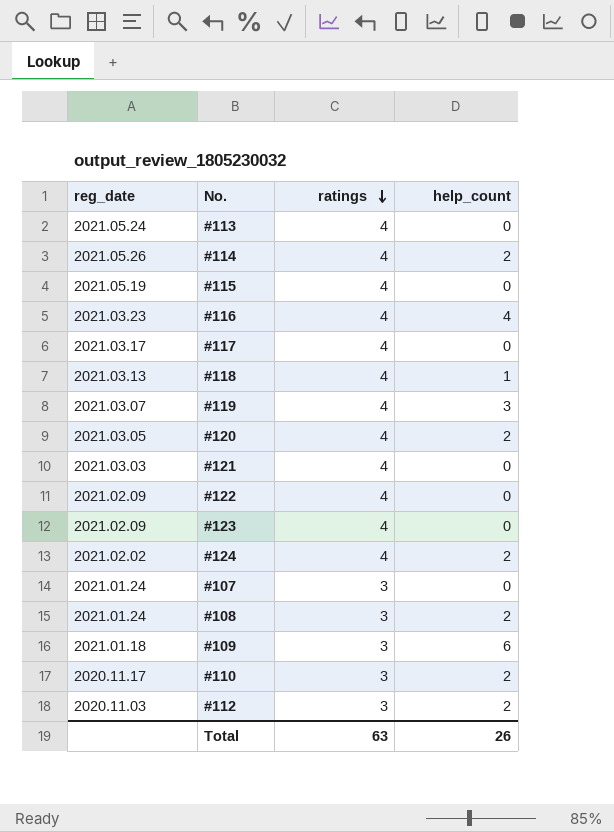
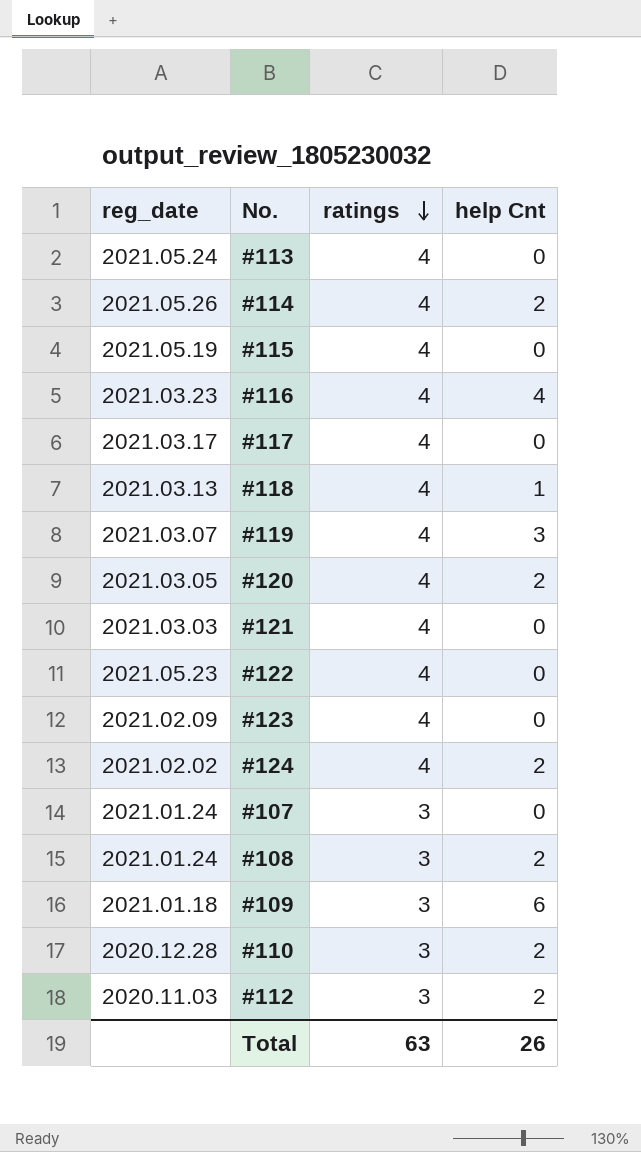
column name: help_count -> help Cnt
#122 | reg_date: 2021.02.09 -> 2021.05.23
#110 | reg_date: 2020.11.17 -> 2020.12.28

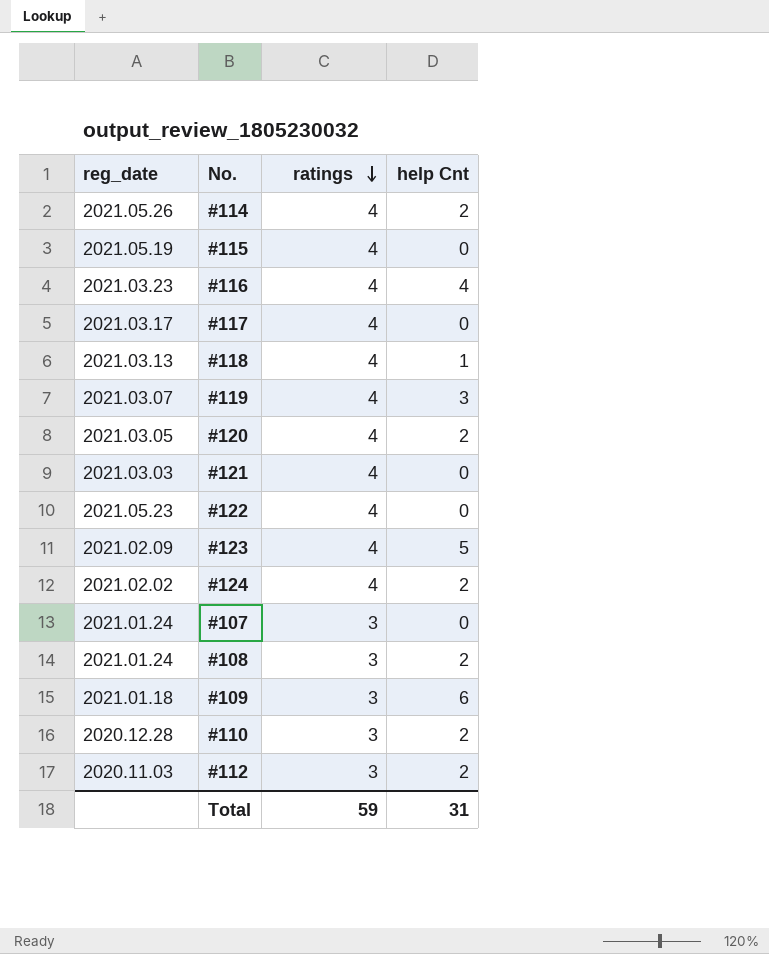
row #113: 2021.05.24 | 4 | 0 -> none
#123 | help Cnt: 0 -> 5
Total | ratings: 63 -> 59
Total | help Cnt: 26 -> 31

